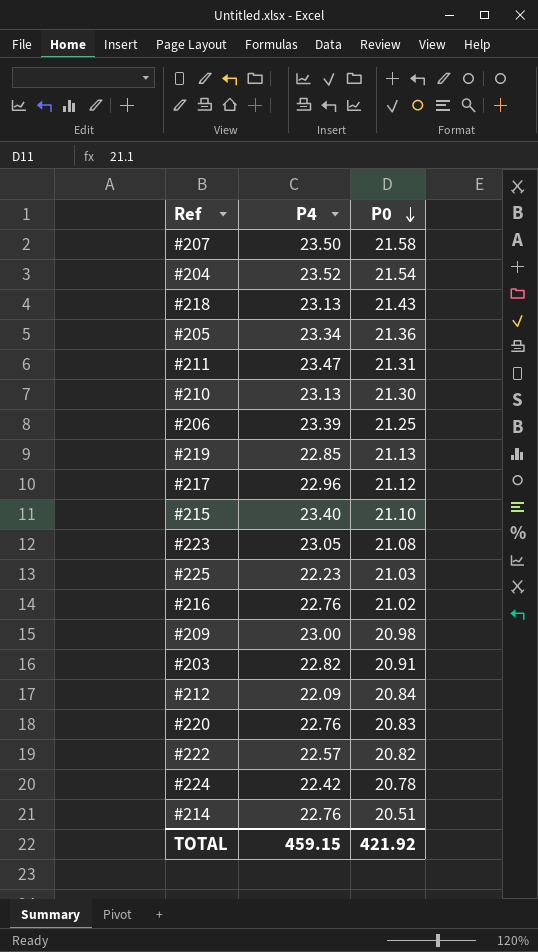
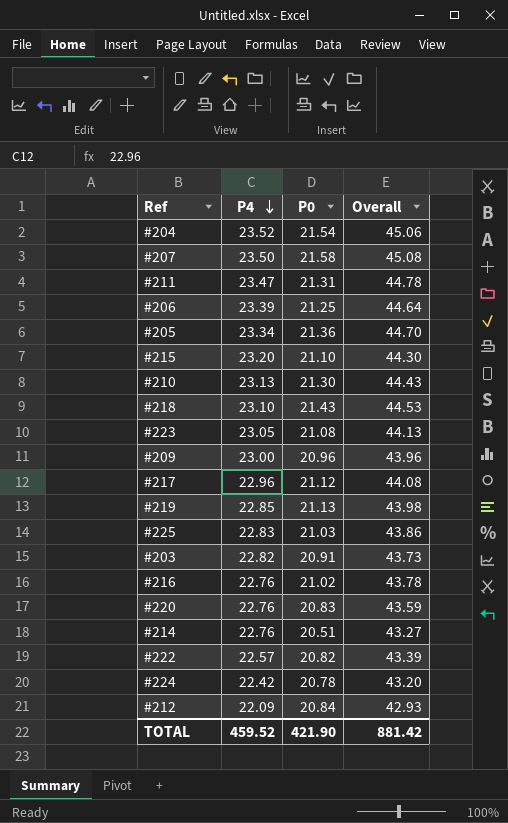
row order: P0 descending -> P4 descending
column Overall | formula: none -> [P4] + [P0]
#215 | P4: 23.40 -> 23.20
#218 | P4: 23.13 -> 23.10
#209 | P0: 20.98 -> 20.96
#225 | P4: 22.23 -> 22.83
TOTAL | P4: 459.15 -> 459.52
TOTAL | P0: 421.92 -> 421.90

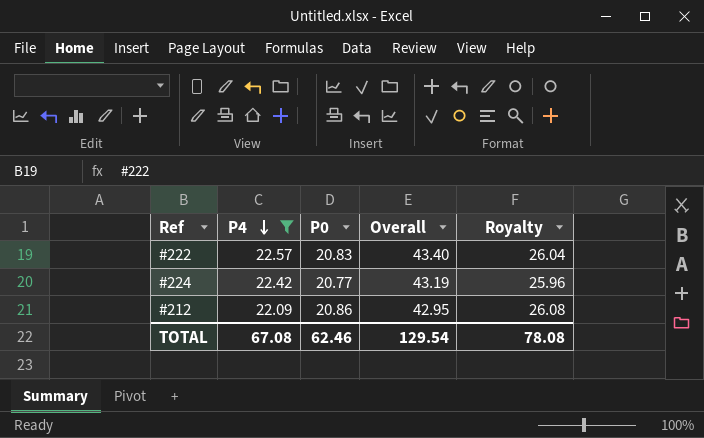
filter: none -> P4 <= 22.57
column Royalty | formula: none -> [P0] * 1.25
#222 | P0: 20.82 -> 20.83
#222 | Overall: 43.39 -> 43.40
#224 | P0: 20.78 -> 20.77
#224 | Overall: 43.20 -> 43.19
#212 | P0: 20.84 -> 20.86
#212 | Overall: 42.93 -> 42.95
TOTAL | P4: 459.52 -> 67.08
TOTAL | P0: 421.90 -> 62.46
TOTAL | Overall: 881.42 -> 129.54

